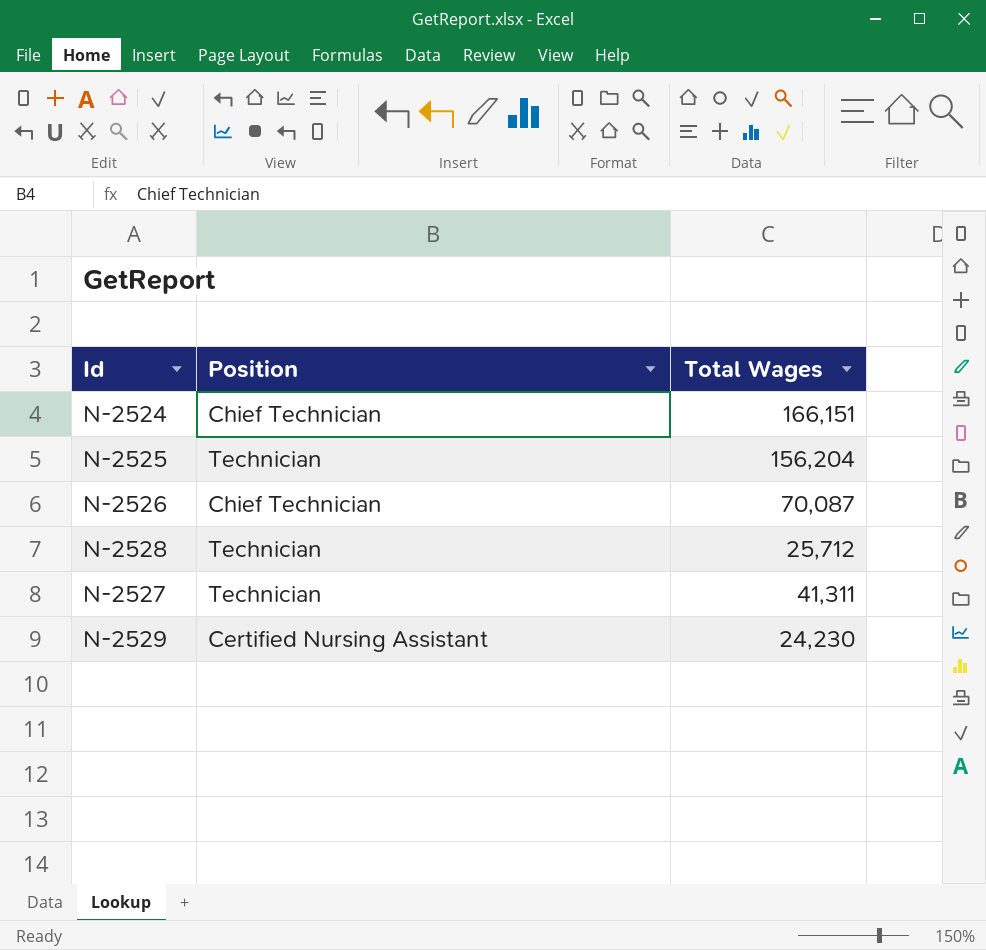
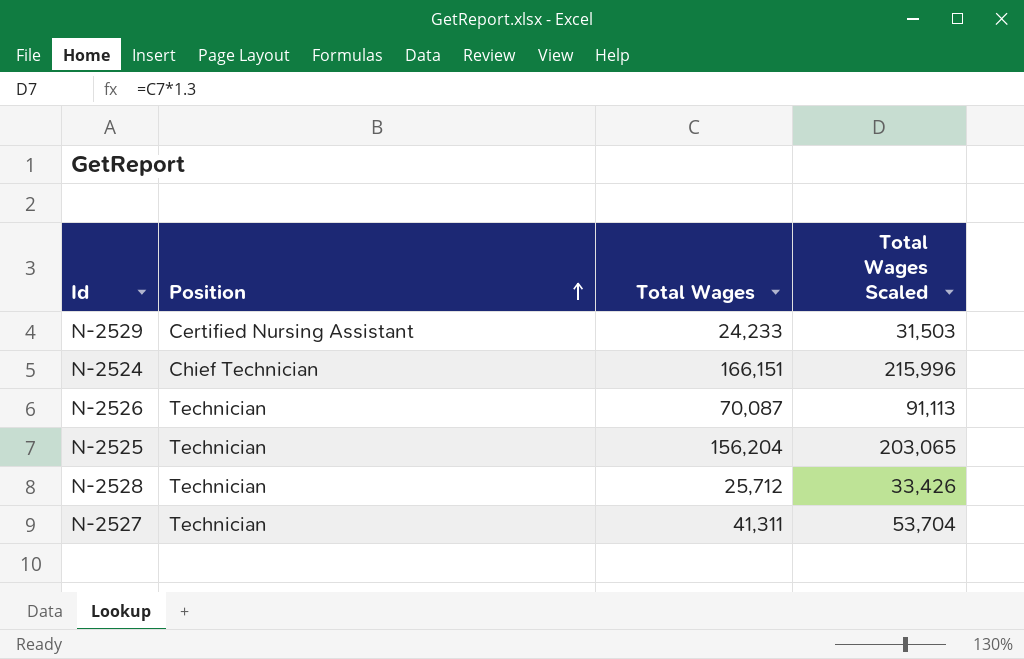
row order: none -> Position ascending
column Total Wages Scaled | formula: none -> [Total Wages] * 1.3
N-2529 | Total Wages: 24,230 -> 24,233
N-2526 | Position: Chief Technician -> Technician

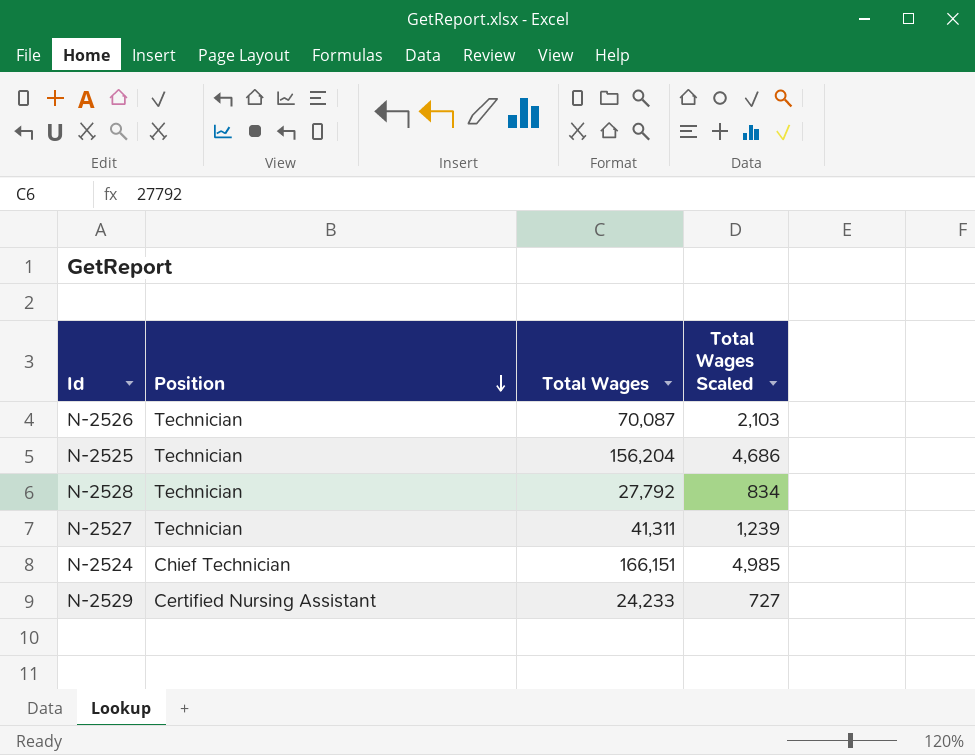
row order: Position ascending -> Position descending
column Total Wages Scaled | formula: [Total Wages] * 1.3 -> [Total Wages] * 0.03
N-2528 | Total Wages: 25,712 -> 27,792

